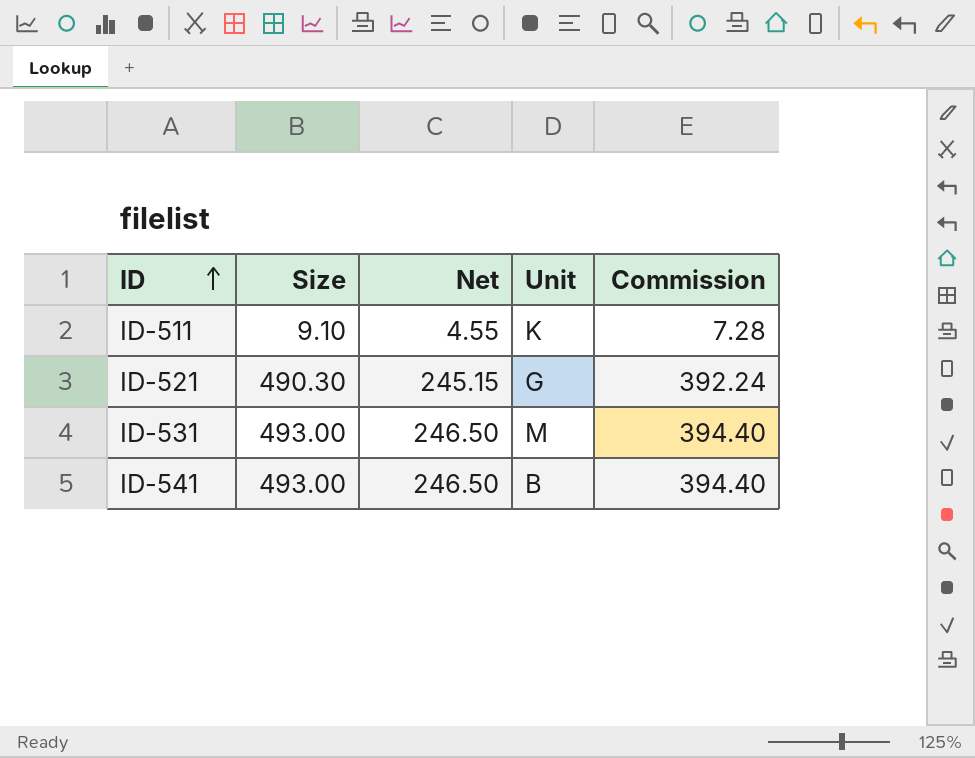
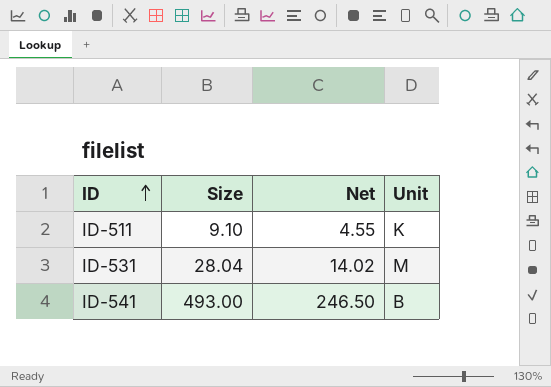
column Commission | formula: [Size] * 0.8 -> none
row ID-521: 490.30 | 245.15 | G | 392.24 -> none
ID-531 | Size: 493.00 -> 28.04
ID-531 | Net: 246.50 -> 14.02

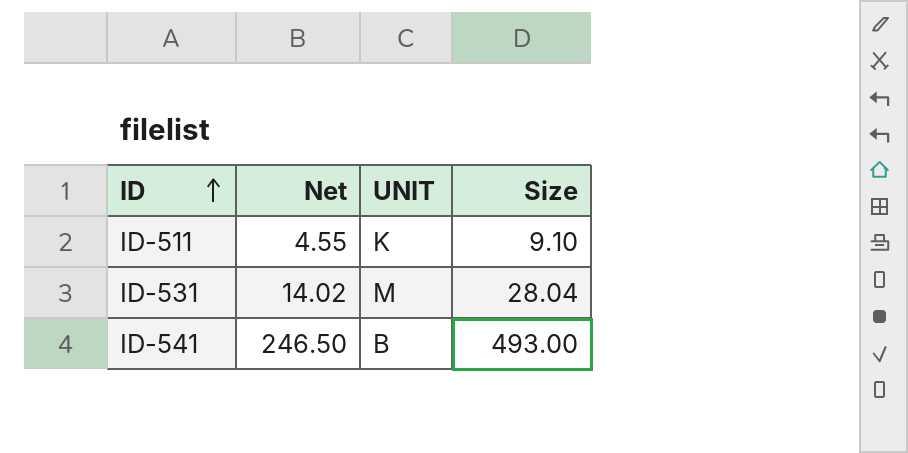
column name: Unit -> UNIT
column Size | position: 2 -> 4

